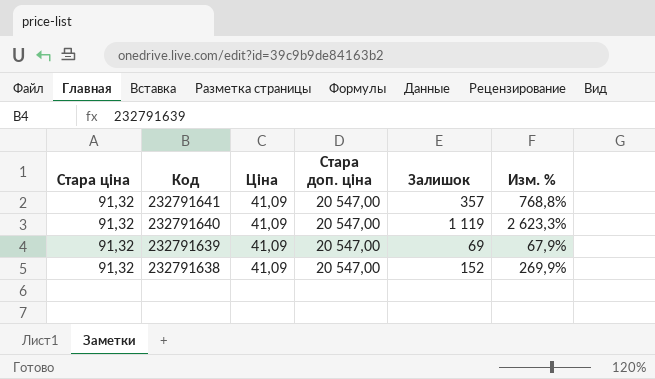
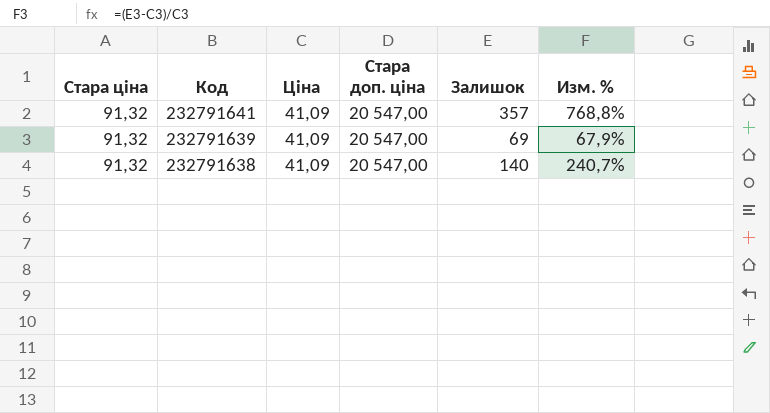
row 232791640: 91,32 | 41,09 | 20 547,00 | 1 119 | 2 623,3% -> none
232791638 | Залишок: 152 -> 140
232791638 | Изм. %: 269,9% -> 240,7%

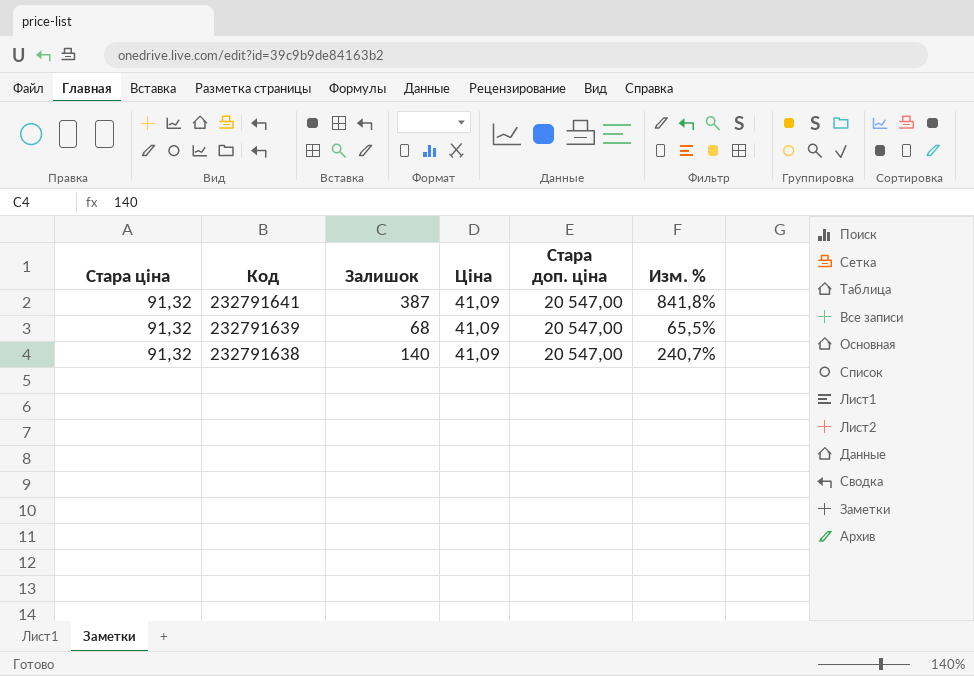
column Залишок | position: 5 -> 3
232791641 | Залишок: 357 -> 387
232791641 | Изм. %: 768,8% -> 841,8%
232791639 | Залишок: 69 -> 68
232791639 | Изм. %: 67,9% -> 65,5%

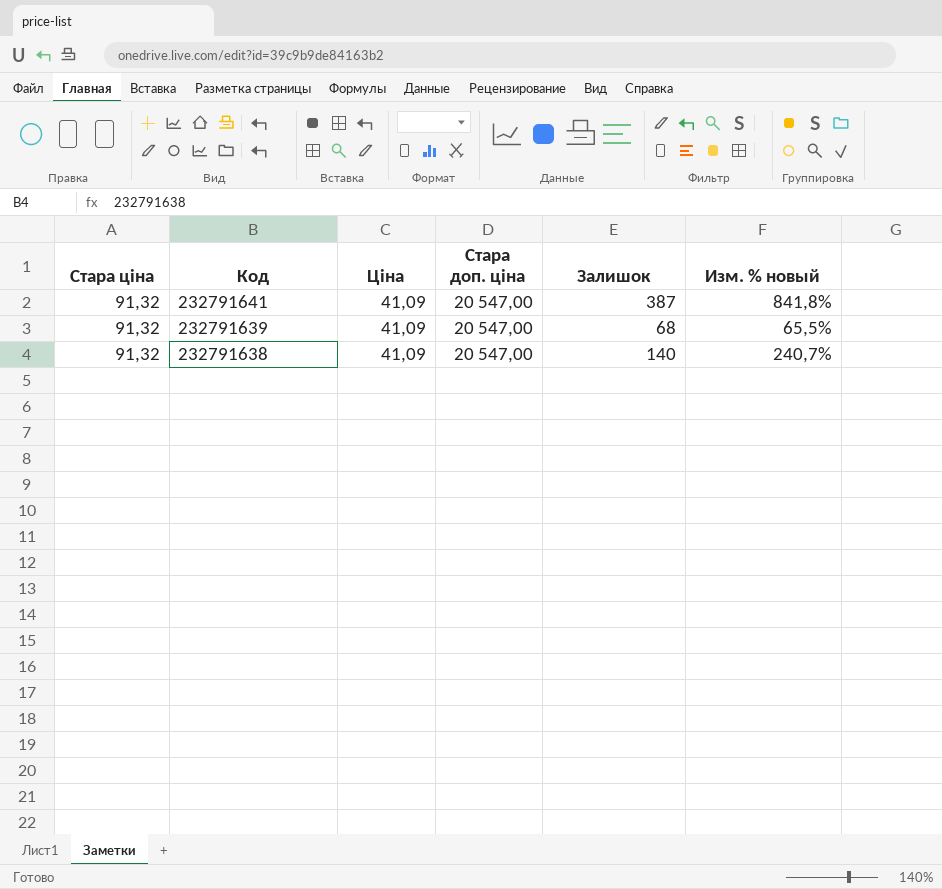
column Залишок | position: 3 -> 5
column name: Изм. % -> Изм. % новый

